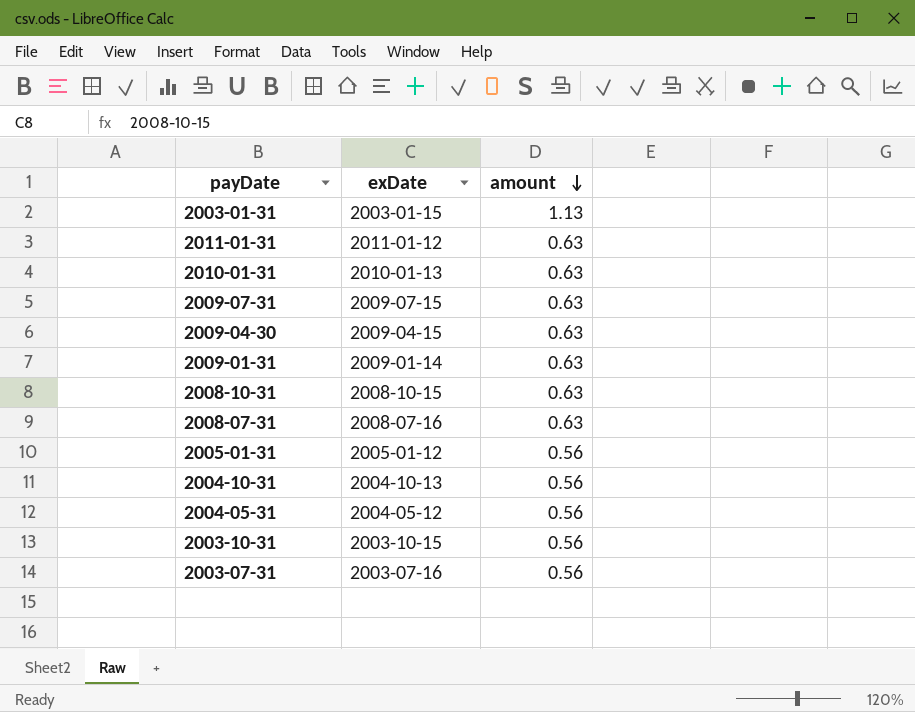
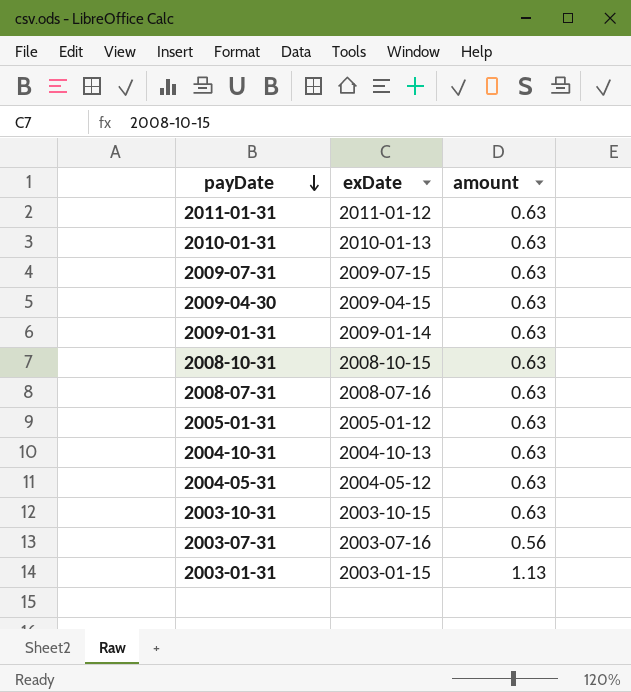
row order: amount descending -> payDate descending
2005-01-31 | amount: 0.56 -> 0.63
2004-10-31 | amount: 0.56 -> 0.63
2004-05-31 | amount: 0.56 -> 0.63
2003-10-31 | amount: 0.56 -> 0.63

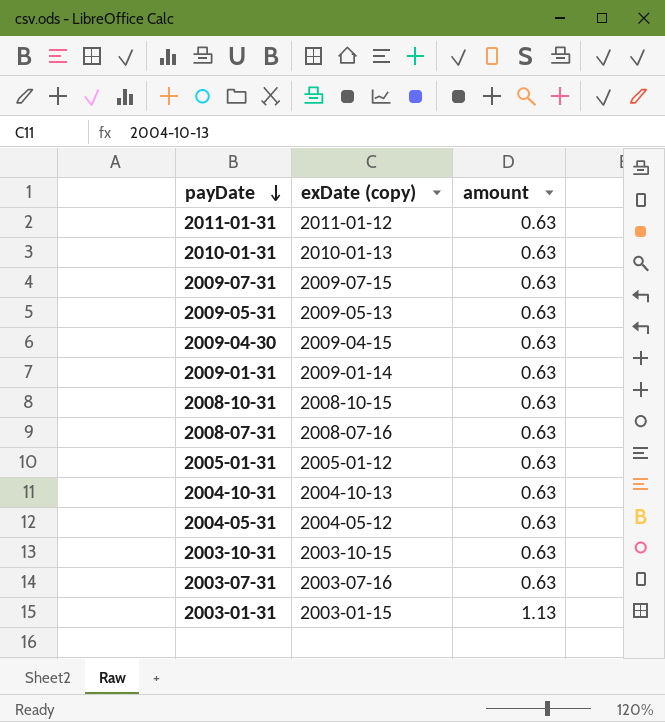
column name: exDate -> exDate (copy)
row 2009-05-31: none -> 2009-05-13 | 0.63
2003-07-31 | amount: 0.56 -> 0.63

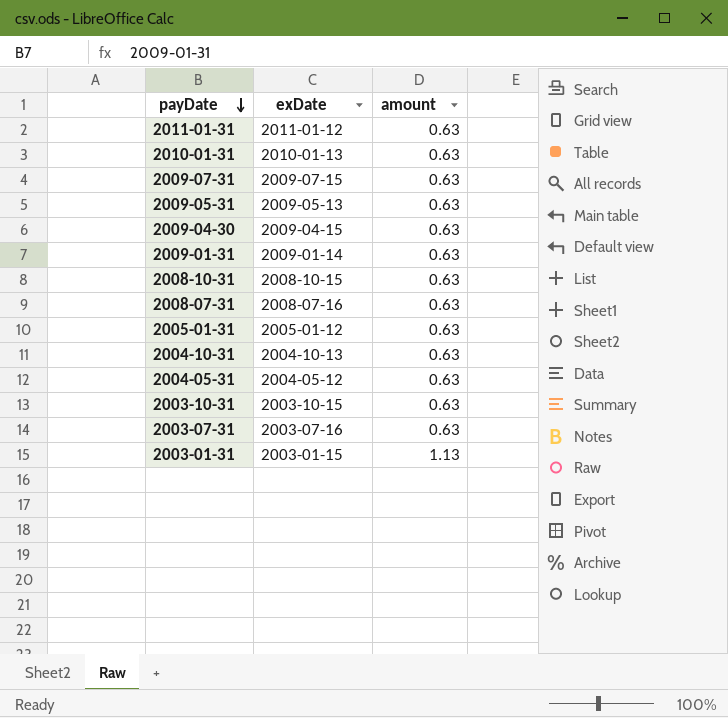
column name: exDate (copy) -> exDate

